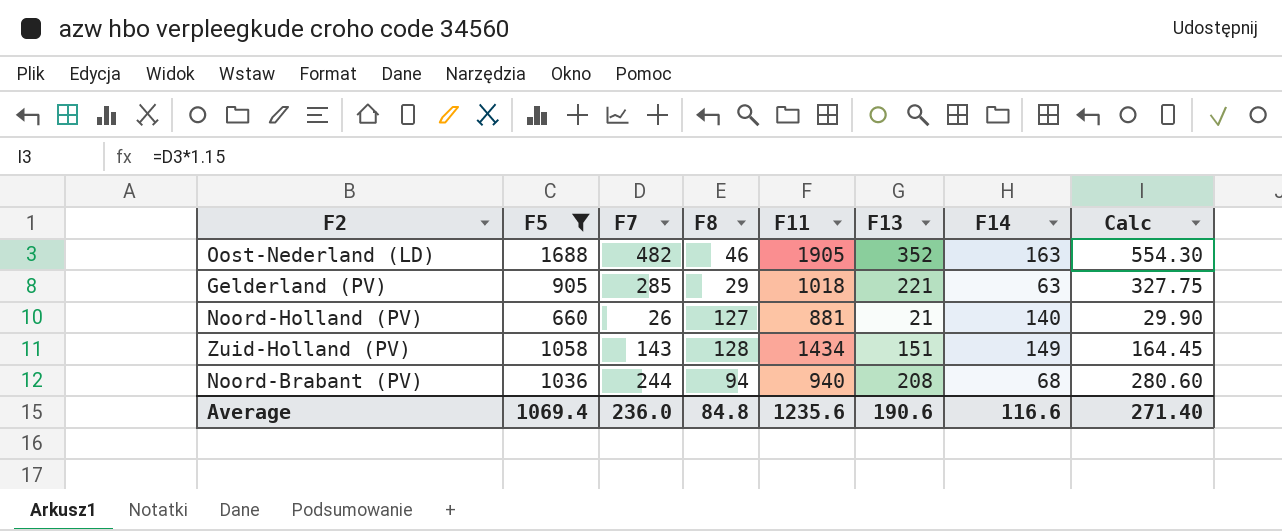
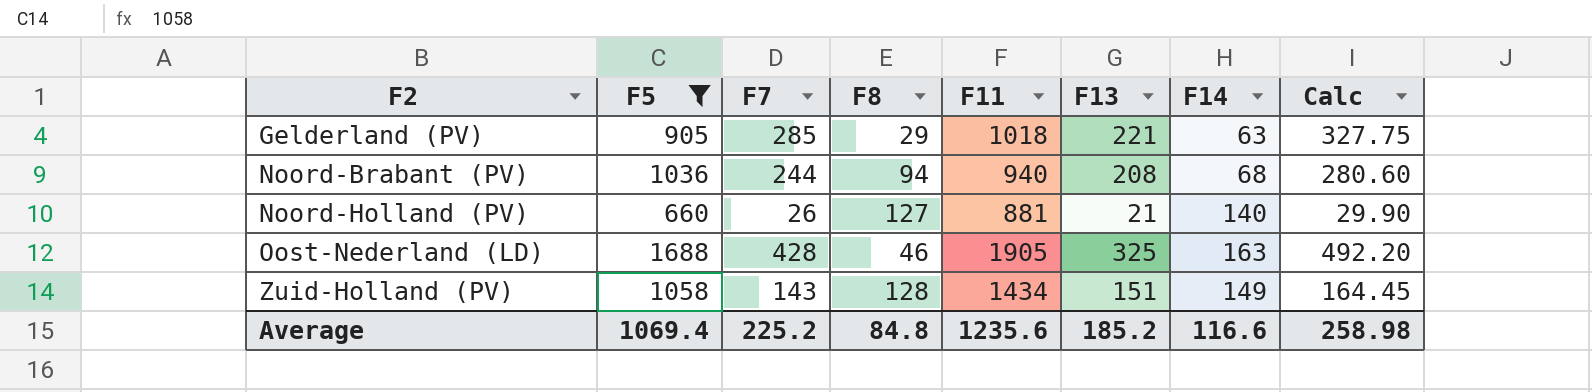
row order: none -> F2 ascending
Oost-Nederland (LD) | F7: 482 -> 428
Oost-Nederland (LD) | F13: 352 -> 325
Oost-Nederland (LD) | Calc: 554.30 -> 492.20
Average | F7: 236.0 -> 225.2
Average | F13: 190.6 -> 185.2
Average | Calc: 271.40 -> 258.98

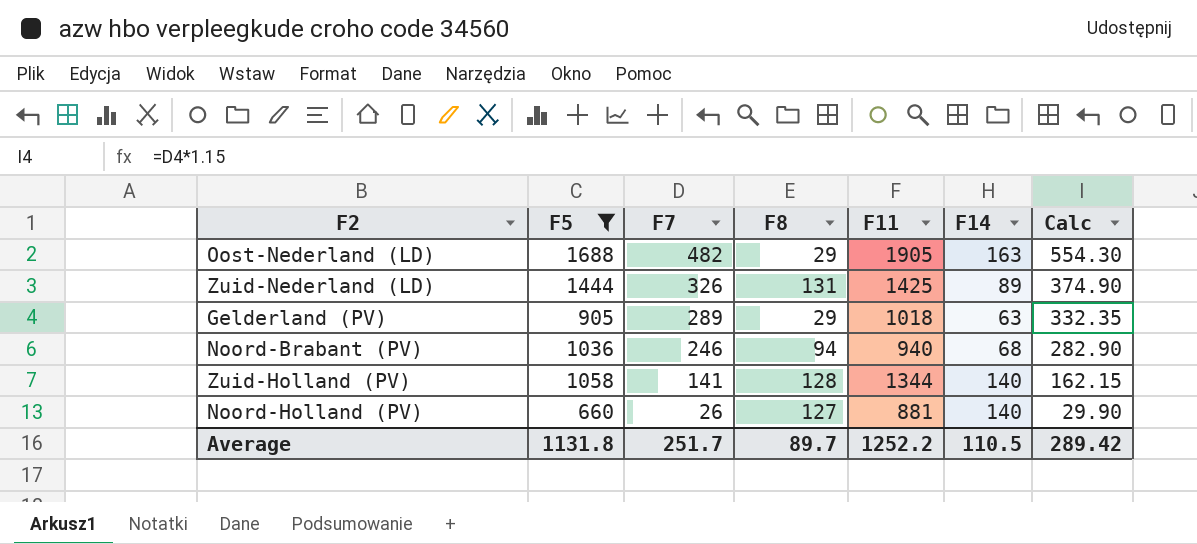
row order: F2 ascending -> F7 descending
column F13 | position: 6 -> none
Oost-Nederland (LD) | F7: 428 -> 482
Oost-Nederland (LD) | F8: 46 -> 29
Oost-Nederland (LD) | Calc: 492.20 -> 554.30
row Zuid-Nederland (LD): none -> 1444 | 326 | 131 | 1425 | 89 | 374.90
Gelderland (PV) | F7: 285 -> 289
Gelderland (PV) | Calc: 327.75 -> 332.35
Noord-Brabant (PV) | F7: 244 -> 246
Noord-Brabant (PV) | Calc: 280.60 -> 282.90
Zuid-Holland (PV) | F7: 143 -> 141
Zuid-Holland (PV) | F11: 1434 -> 1344
Zuid-Holland (PV) | F14: 149 -> 140
Zuid-Holland (PV) | Calc: 164.45 -> 162.15
Average | F5: 1069.4 -> 1131.8
Average | F7: 225.2 -> 251.7
Average | F8: 84.8 -> 89.7
Average | F11: 1235.6 -> 1252.2
Average | F14: 116.6 -> 110.5
Average | Calc: 258.98 -> 289.42

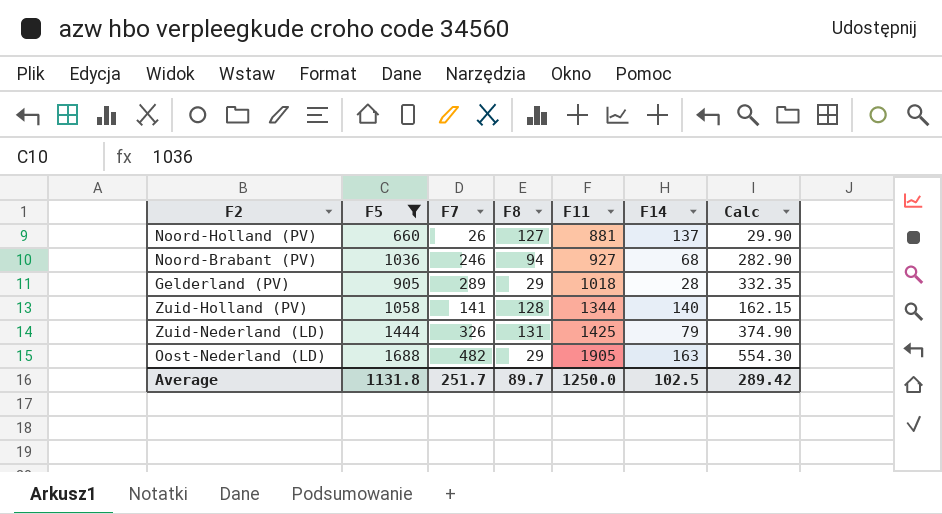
row order: F7 descending -> F11 ascending
Noord-Holland (PV) | F14: 140 -> 137
Noord-Brabant (PV) | F11: 940 -> 927
Gelderland (PV) | F14: 63 -> 28
Zuid-Nederland (LD) | F14: 89 -> 79
Average | F11: 1252.2 -> 1250.0
Average | F14: 110.5 -> 102.5

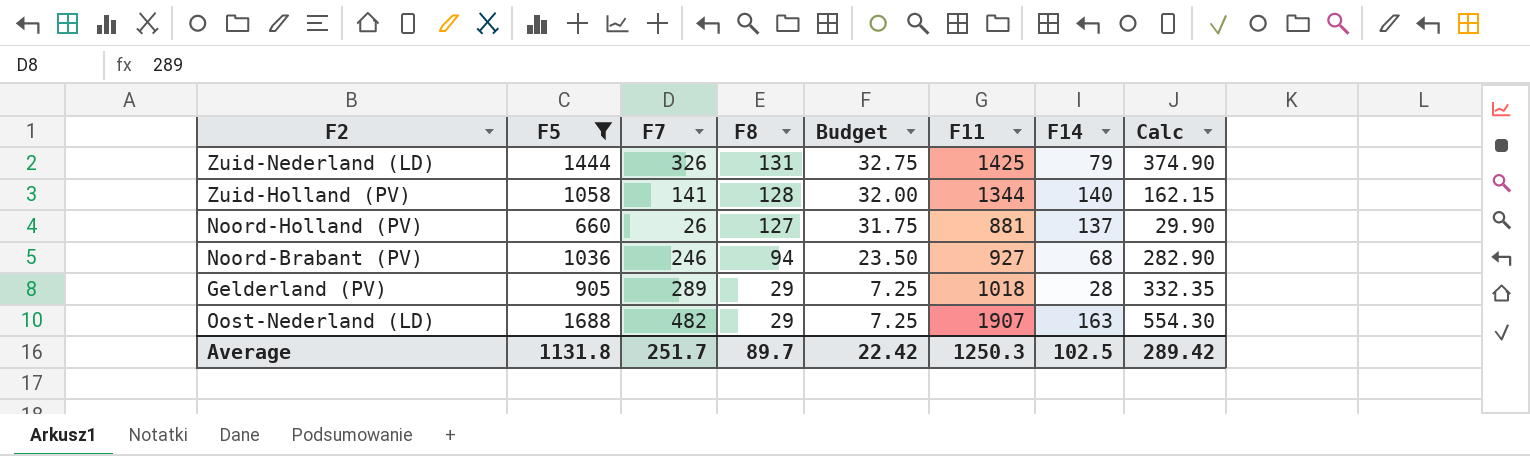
row order: F11 ascending -> F8 descending
column Budget | formula: none -> [F8] * 0.25
Oost-Nederland (LD) | F11: 1905 -> 1907
Average | F11: 1250.0 -> 1250.3

